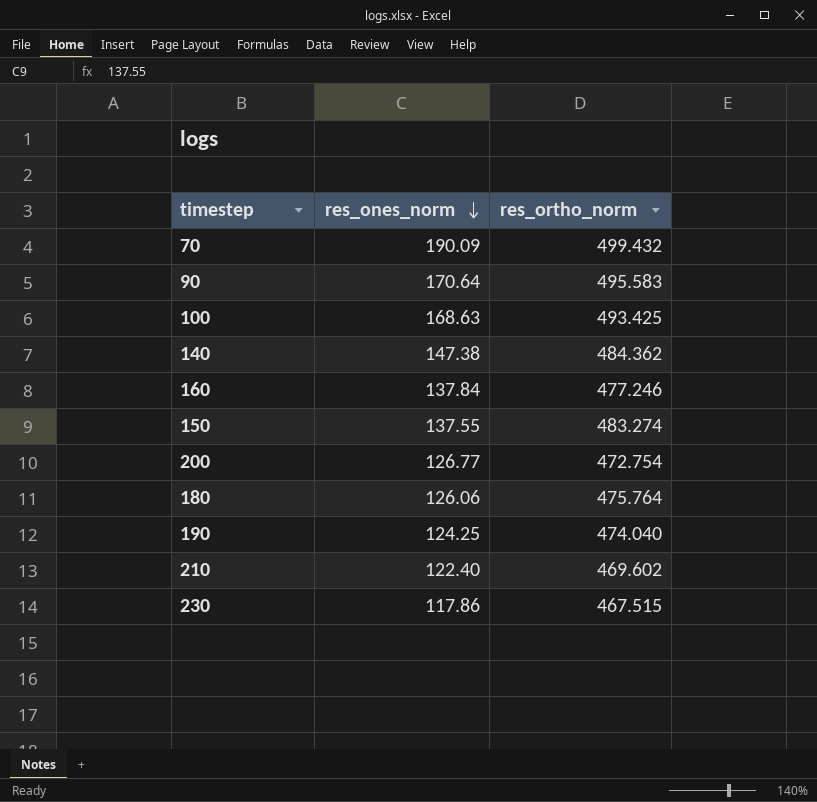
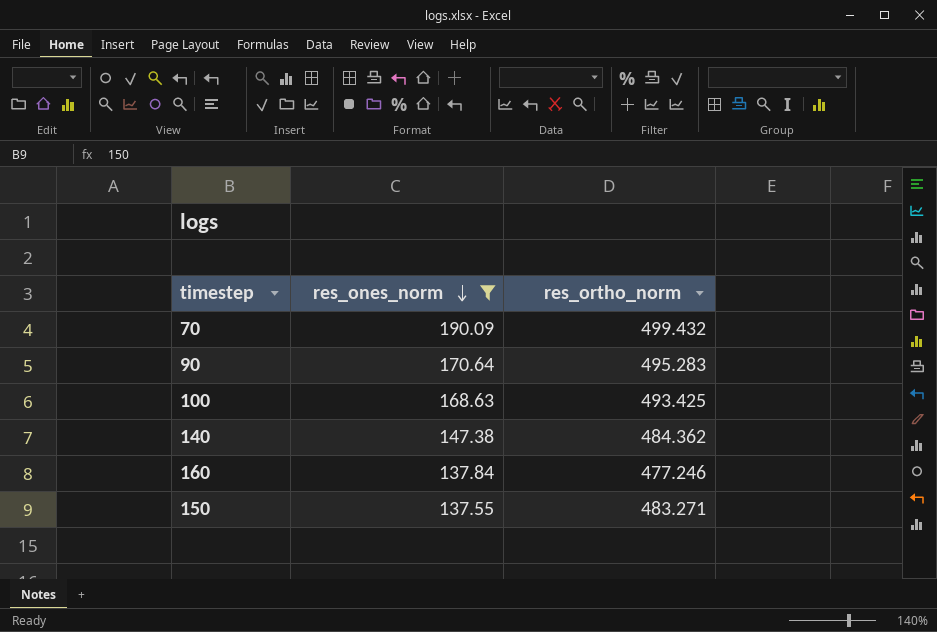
filter: none -> res_ones_norm >= 137.55
90 | res_ortho_norm: 495.583 -> 495.283
150 | res_ortho_norm: 483.274 -> 483.271

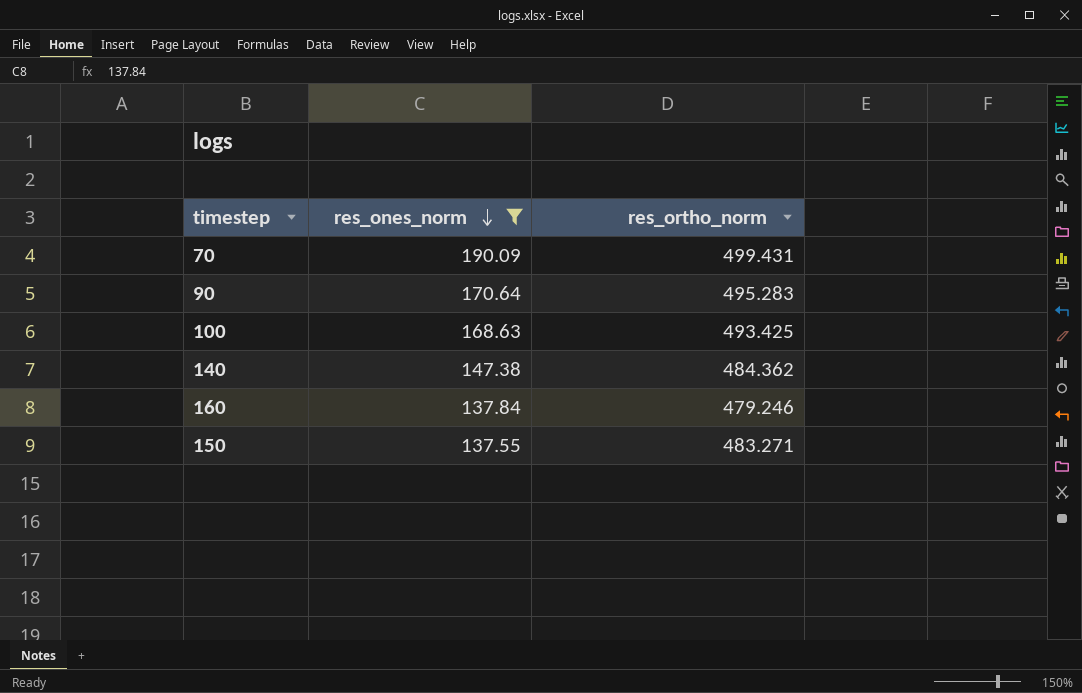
70 | res_ortho_norm: 499.432 -> 499.431
160 | res_ortho_norm: 477.246 -> 479.246

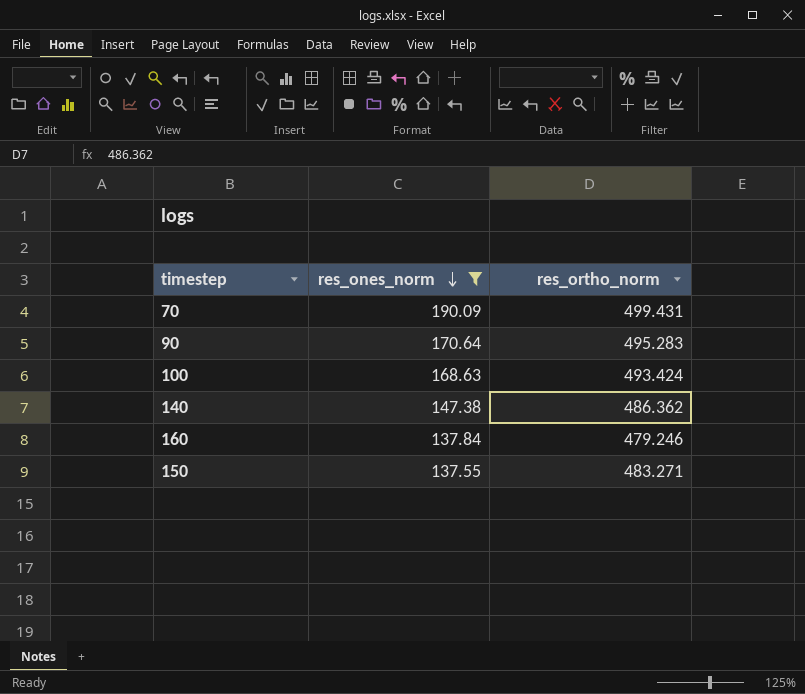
100 | res_ortho_norm: 493.425 -> 493.424
140 | res_ortho_norm: 484.362 -> 486.362

